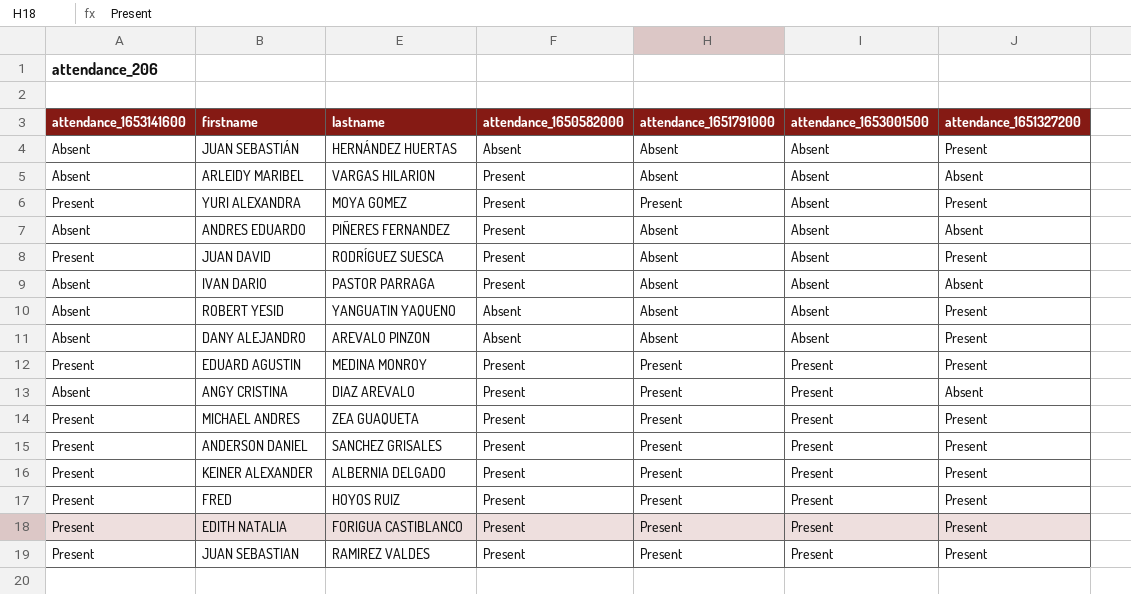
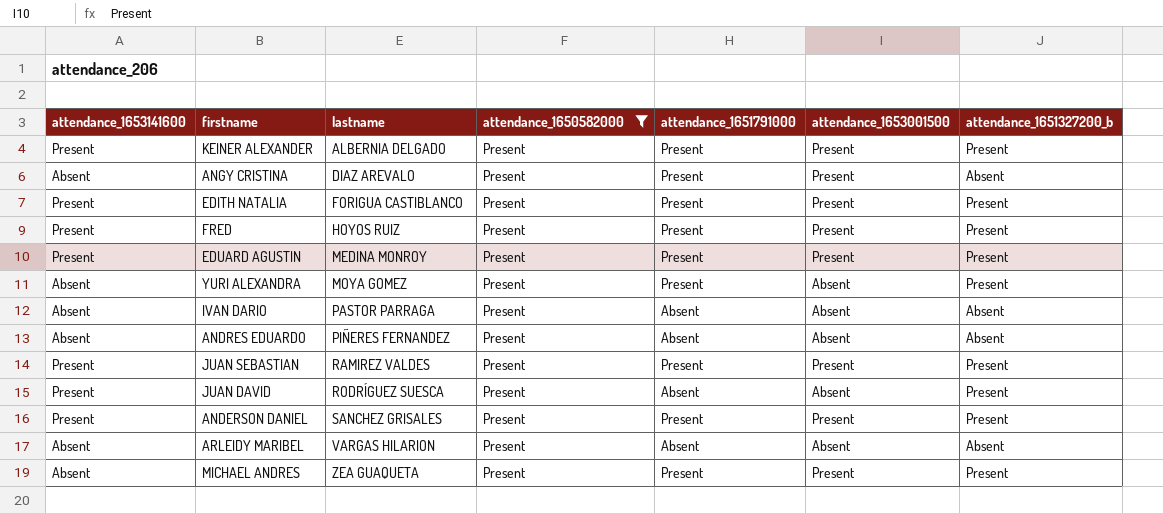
filter: none -> attendance_1650582000 = Present
row order: attendance_1653001500 ascending -> lastname ascending
column name: attendance_1651327200 -> attendance_1651327200_b
YURI ALEXANDRA | attendance_1653141600: Present -> Absent
MICHAEL ANDRES | attendance_1653141600: Present -> Absent

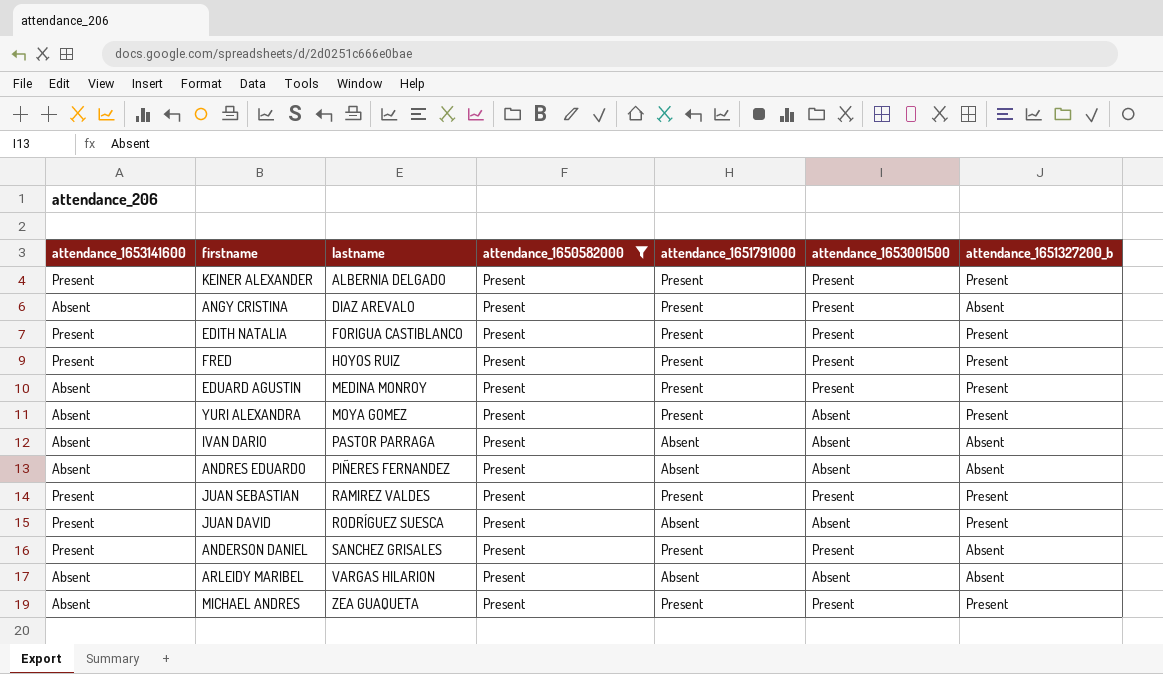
EDUARD AGUSTIN | attendance_1653141600: Present -> Absent
ANDERSON DANIEL | attendance_1651327200_b: Present -> Absent

